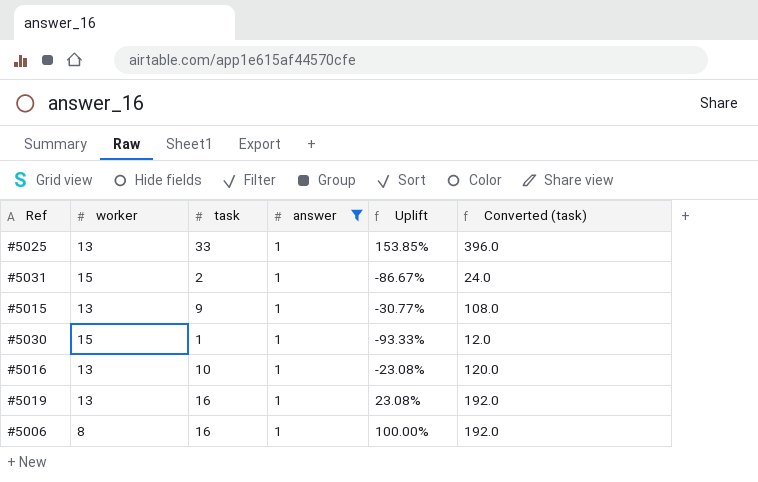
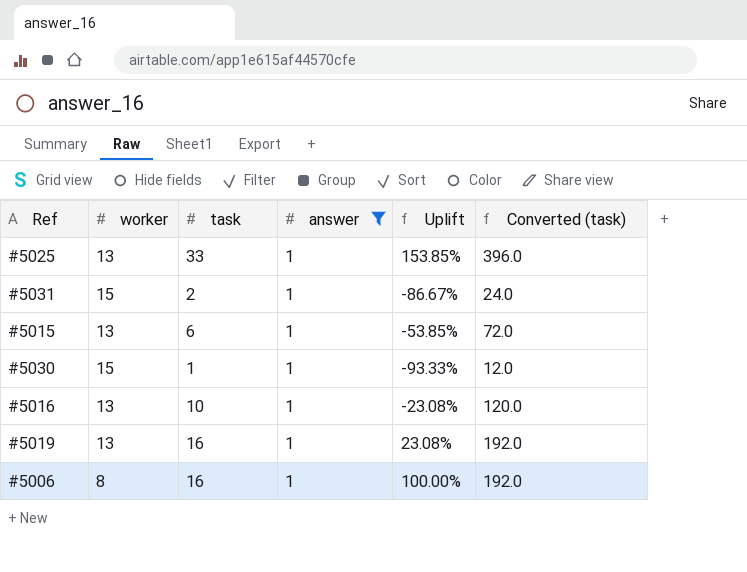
#5015 | task: 9 -> 6
#5015 | Uplift: -30.77% -> -53.85%
#5015 | Converted (task): 108.0 -> 72.0

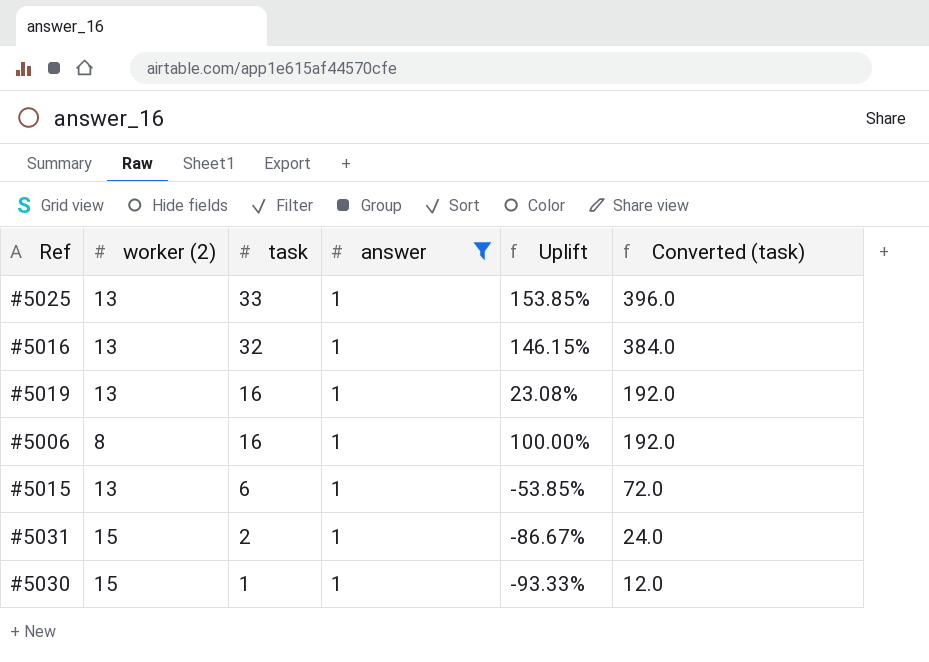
row order: none -> task descending
column name: worker -> worker (2)
#5016 | task: 10 -> 32
#5016 | Uplift: -23.08% -> 146.15%
#5016 | Converted (task): 120.0 -> 384.0

